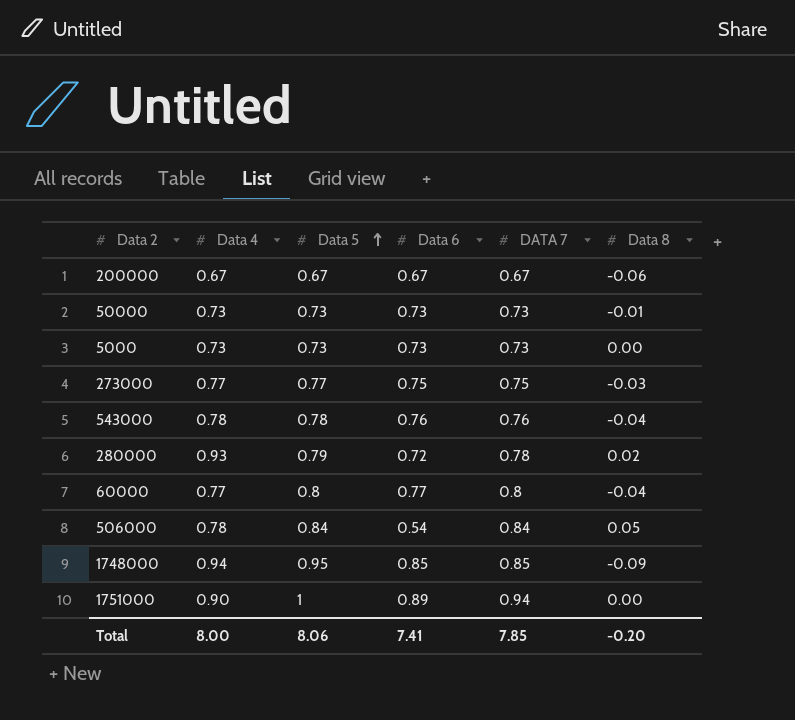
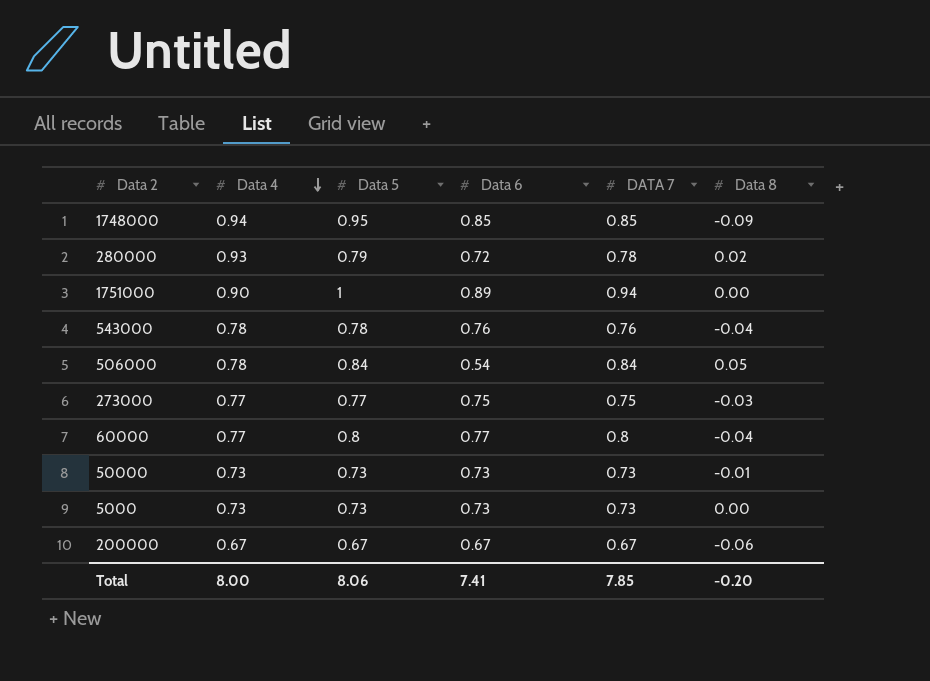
row order: Data 5 ascending -> Data 4 descending

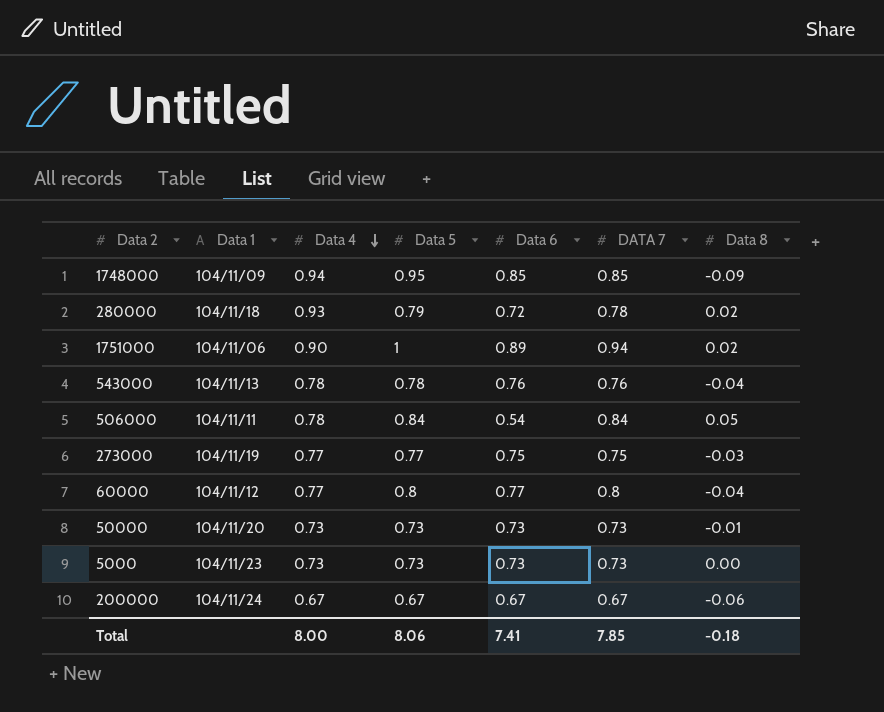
column Data 1 | position: none -> 2
1751000 | Data 8: 0.00 -> 0.02
Total | Data 8: -0.20 -> -0.18

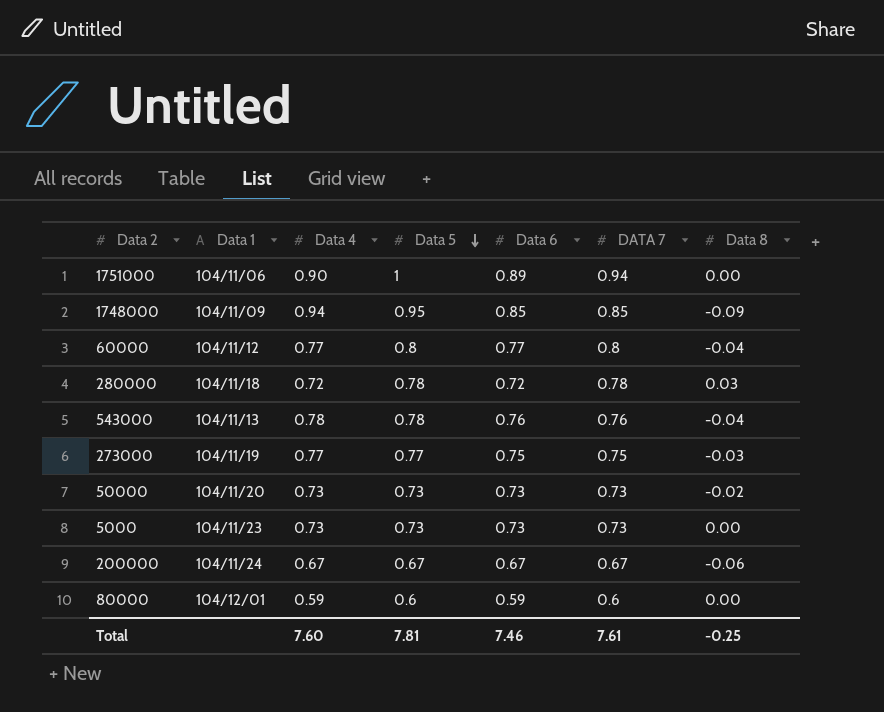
row order: Data 4 descending -> Data 5 descending
row 506000: 104/11/11 | 0.78 | 0.84 | 0.54 | 0.84 | 0.05 -> none
1751000 | Data 8: 0.02 -> 0.00
280000 | Data 4: 0.93 -> 0.72
280000 | Data 5: 0.79 -> 0.78
280000 | Data 8: 0.02 -> 0.03
50000 | Data 8: -0.01 -> -0.02
row 80000: none -> 104/12/01 | 0.59 | 0.6 | 0.59 | 0.6 | 0.00
Total | Data 4: 8.00 -> 7.60
Total | Data 5: 8.06 -> 7.81
Total | Data 6: 7.41 -> 7.46
Total | DATA 7: 7.85 -> 7.61
Total | Data 8: -0.18 -> -0.25

